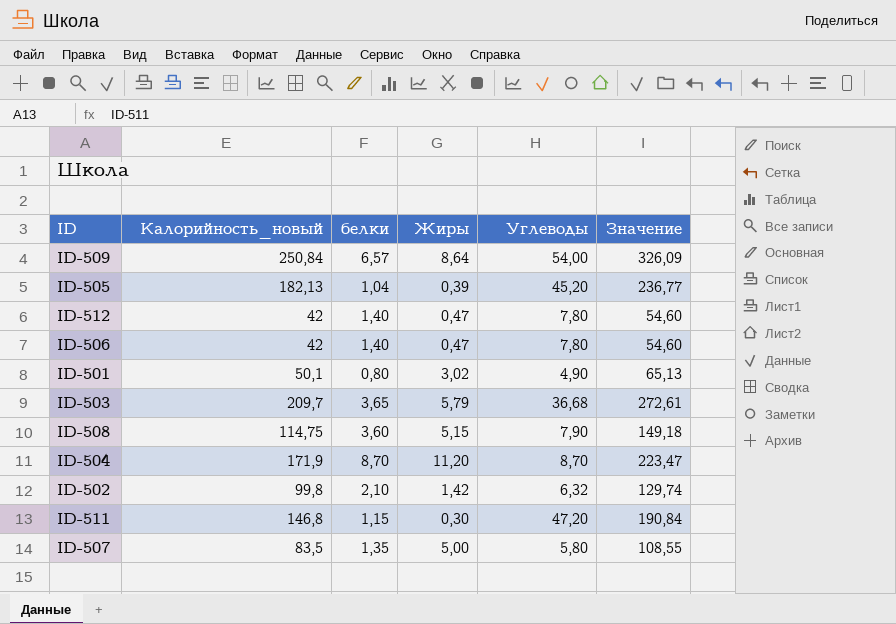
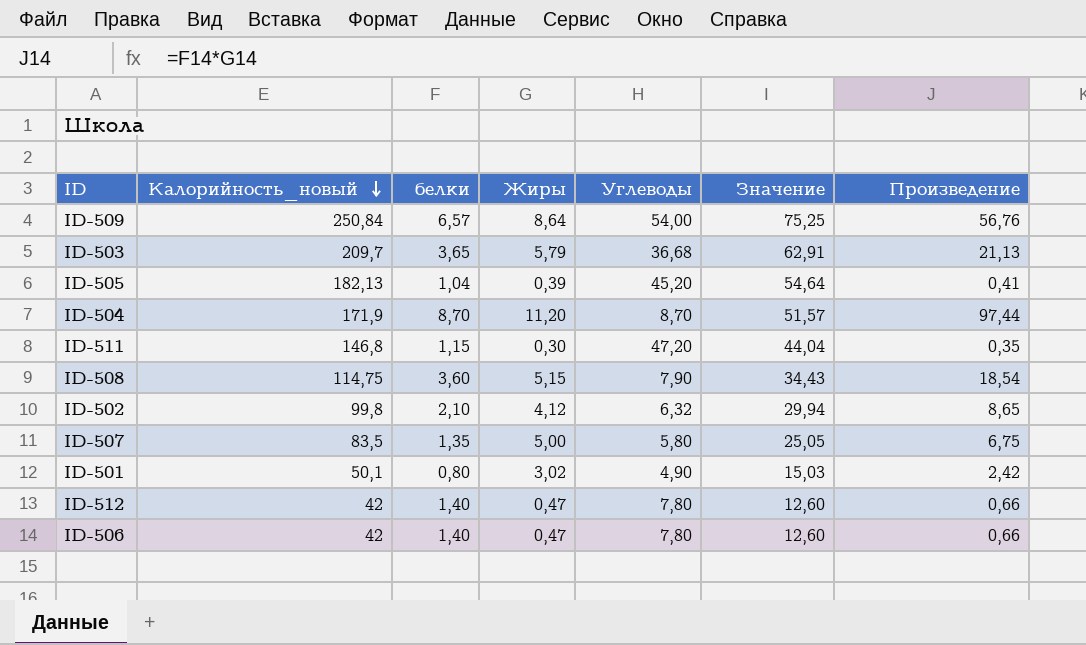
row order: none -> Калорийность_новый descending
column Значение | formula: [Калорийность_новый] * 1,3 -> [Калорийность_новый] * 0,3
column Произведение | formula: none -> [белки] * [Жиры]
ID-502 | Жиры: 1,42 -> 4,12

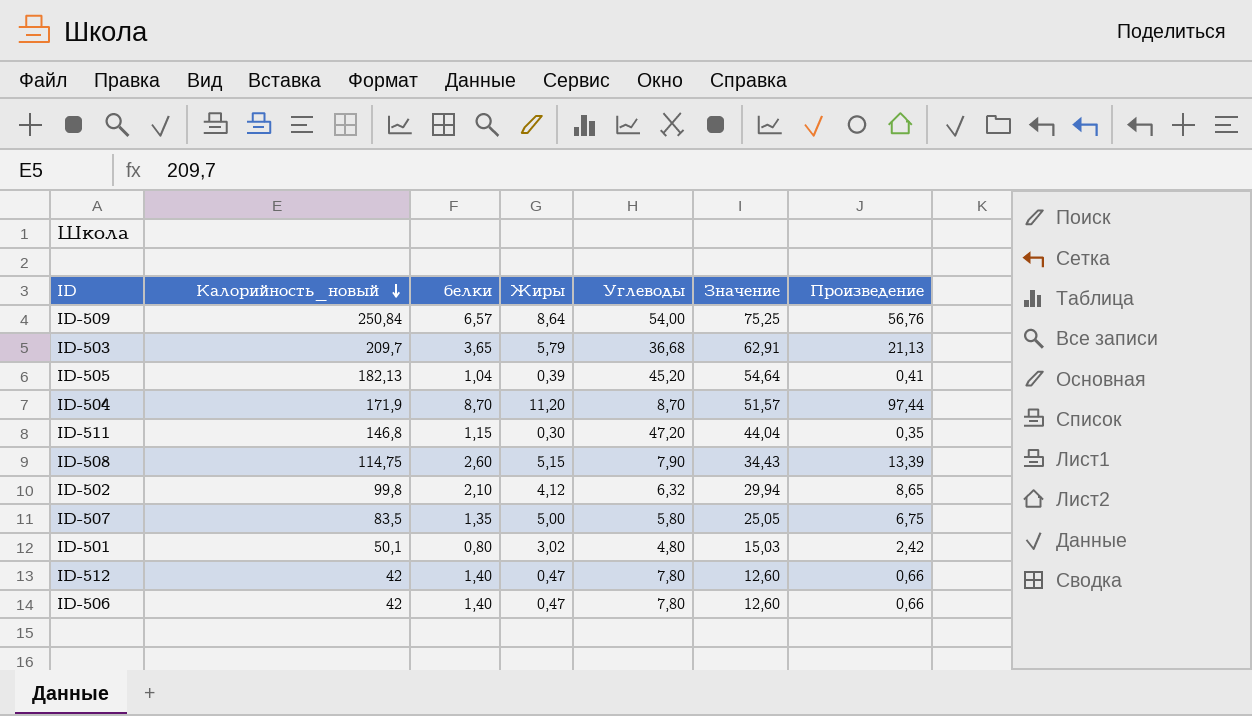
ID-508 | белки: 3,60 -> 2,60
ID-508 | Произведение: 18,54 -> 13,39
ID-501 | Углеводы: 4,90 -> 4,80

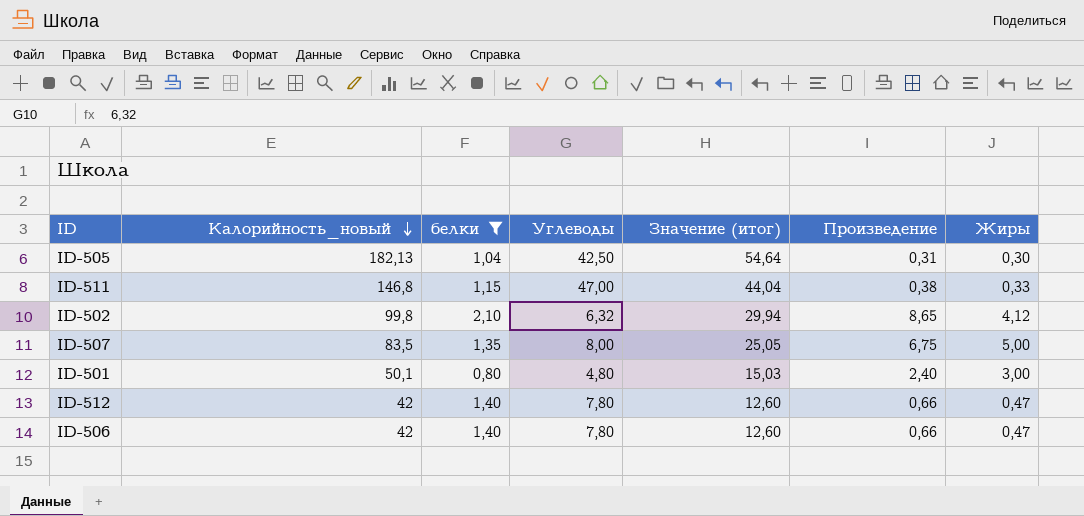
filter: none -> белки <= 2,10
column name: Значение -> Значение (итог)
column Жиры | position: 4 -> 7
ID-505 | Углеводы: 45,20 -> 42,50
ID-505 | Произведение: 0,41 -> 0,31
ID-505 | Жиры: 0,39 -> 0,30
ID-511 | Углеводы: 47,20 -> 47,00
ID-511 | Произведение: 0,35 -> 0,38
ID-511 | Жиры: 0,30 -> 0,33
ID-507 | Углеводы: 5,80 -> 8,00
ID-501 | Произведение: 2,42 -> 2,40
ID-501 | Жиры: 3,02 -> 3,00

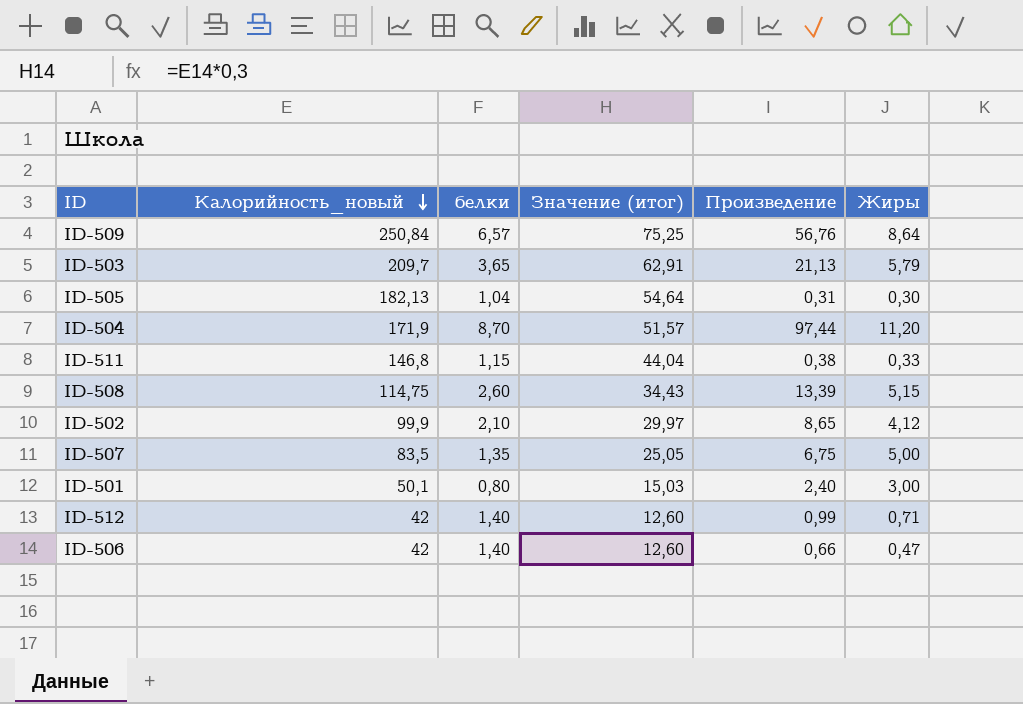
filter: белки <= 2,10 -> none
column Углеводы | position: 4 -> none
ID-502 | Калорийность_новый: 99,8 -> 99,9
ID-502 | Значение (итог): 29,94 -> 29,97
ID-512 | Произведение: 0,66 -> 0,99
ID-512 | Жиры: 0,47 -> 0,71

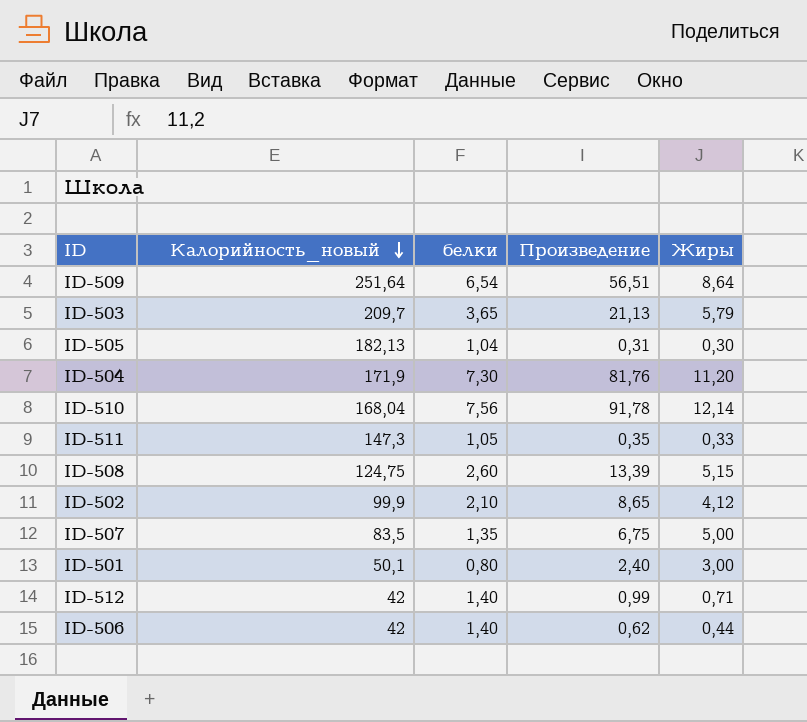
column Значение (итог) | formula: [Калорийность_новый] * 0,3 -> none
ID-509 | Калорийность_новый: 250,84 -> 251,64
ID-509 | белки: 6,57 -> 6,54
ID-509 | Произведение: 56,76 -> 56,51
ID-504 | белки: 8,70 -> 7,30
ID-504 | Произведение: 97,44 -> 81,76
row ID-510: none -> 168,04 | 7,56 | 91,78 | 12,14
ID-511 | Калорийность_новый: 146,8 -> 147,3
ID-511 | белки: 1,15 -> 1,05
ID-511 | Произведение: 0,38 -> 0,35
ID-508 | Калорийность_новый: 114,75 -> 124,75
ID-506 | Произведение: 0,66 -> 0,62
ID-506 | Жиры: 0,47 -> 0,44

